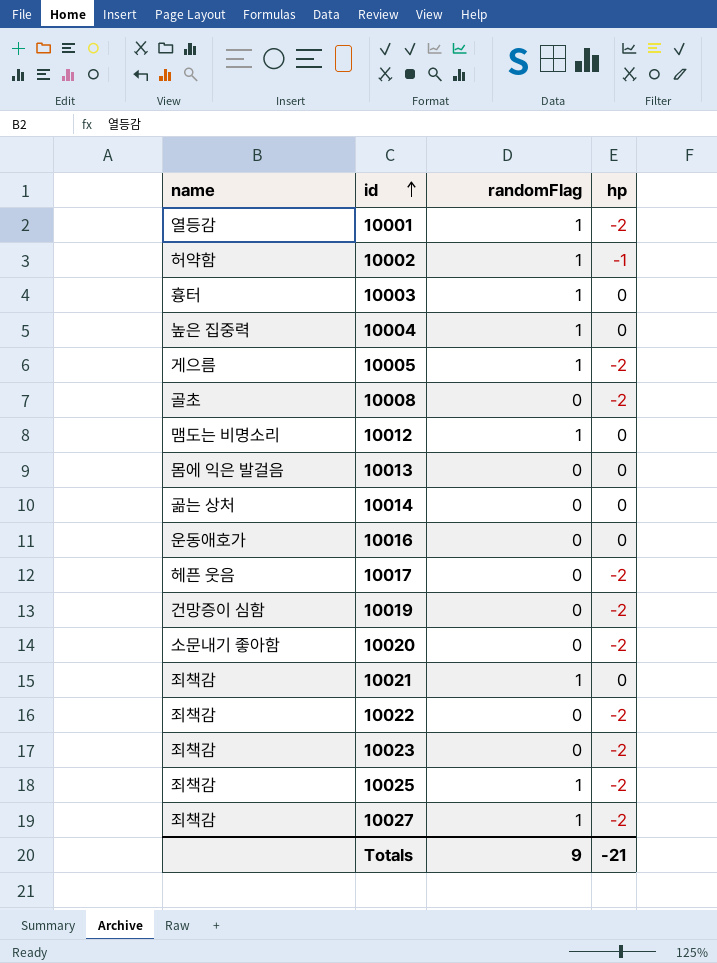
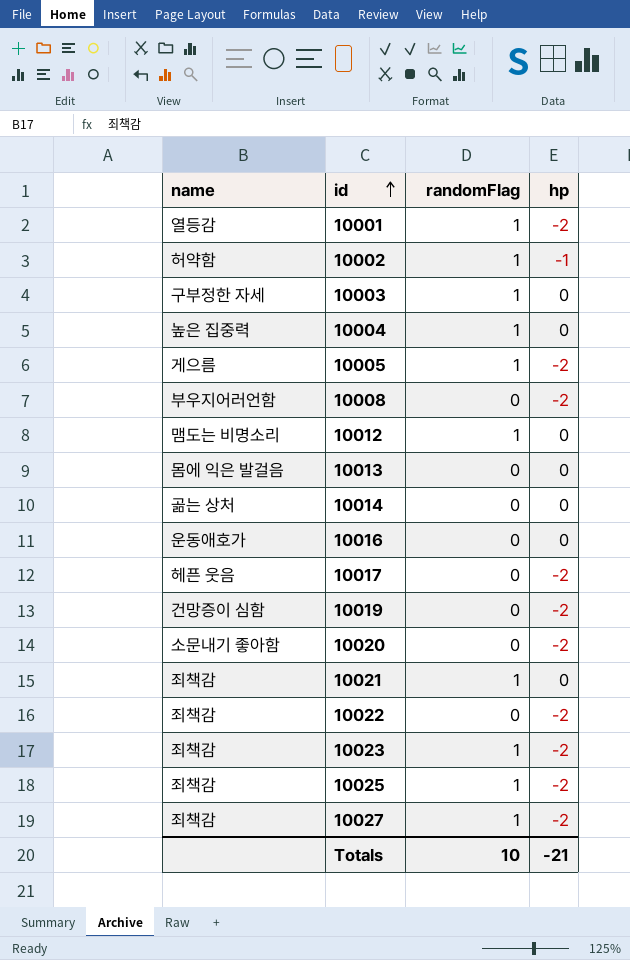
10003 | name: 흉터 -> 구부정한 자세
10008 | name: 골초 -> 부우지어러언함
10023 | randomFlag: 0 -> 1
Totals | randomFlag: 9 -> 10

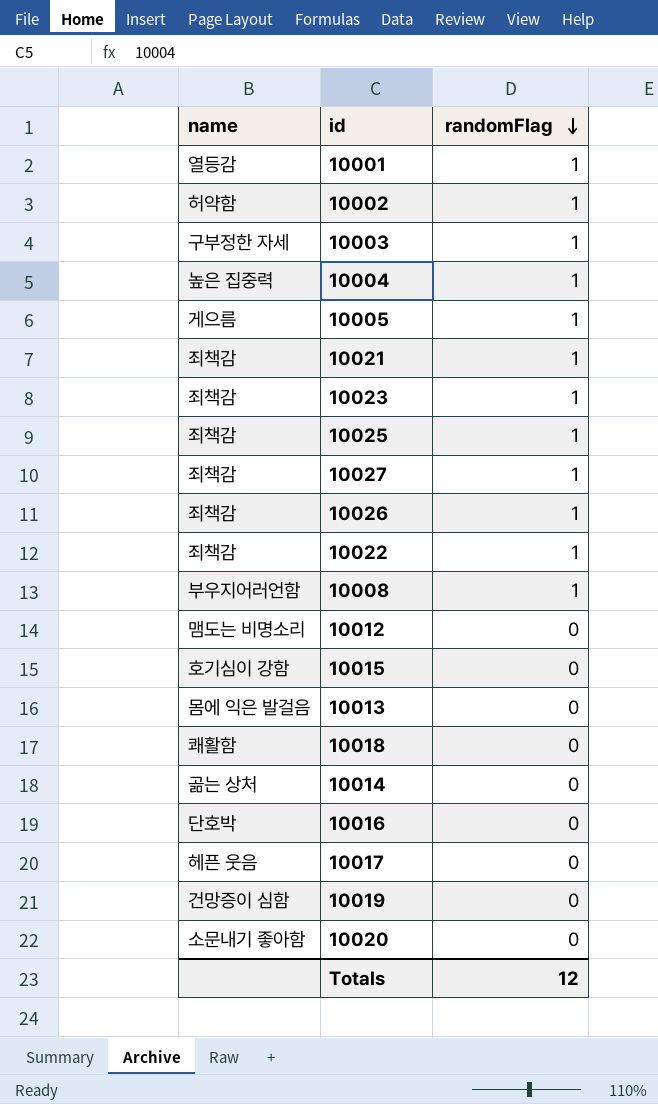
row order: id ascending -> randomFlag descending
column hp | position: 4 -> none
row 10026: none -> 죄책감 | 1
10022 | randomFlag: 0 -> 1
10008 | randomFlag: 0 -> 1
10012 | randomFlag: 1 -> 0
row 10015: none -> 호기심이 강함 | 0
row 10018: none -> 쾌활함 | 0
10016 | name: 운동애호가 -> 단호박
Totals | randomFlag: 10 -> 12

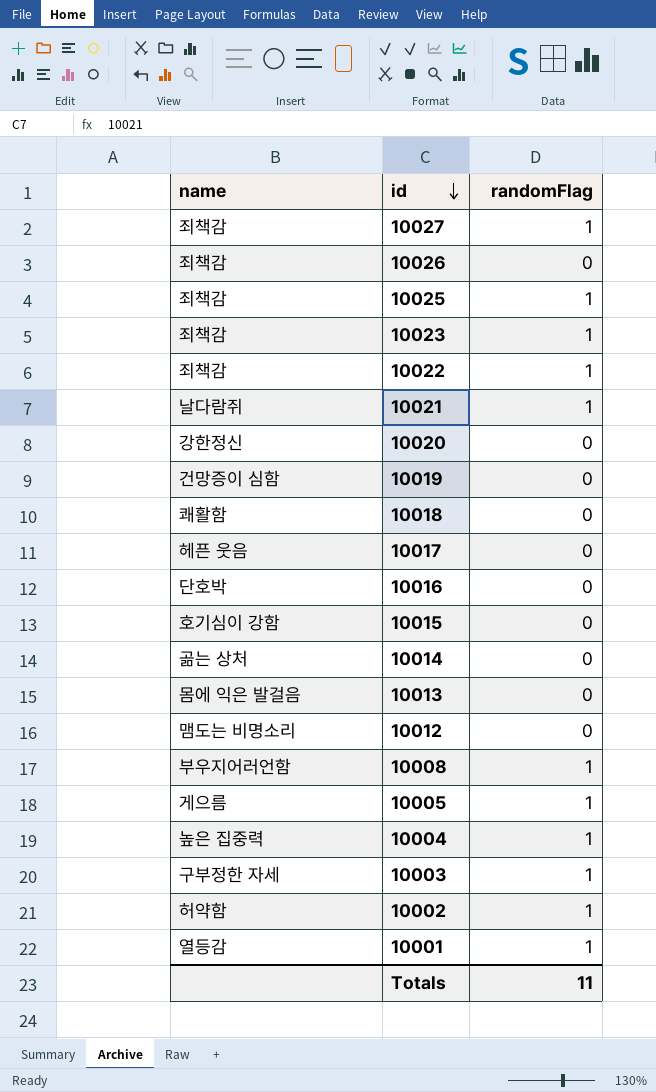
row order: randomFlag descending -> id descending
10026 | randomFlag: 1 -> 0
10021 | name: 죄책감 -> 날다람쥐
10020 | name: 소문내기 좋아함 -> 강한정신
Totals | randomFlag: 12 -> 11

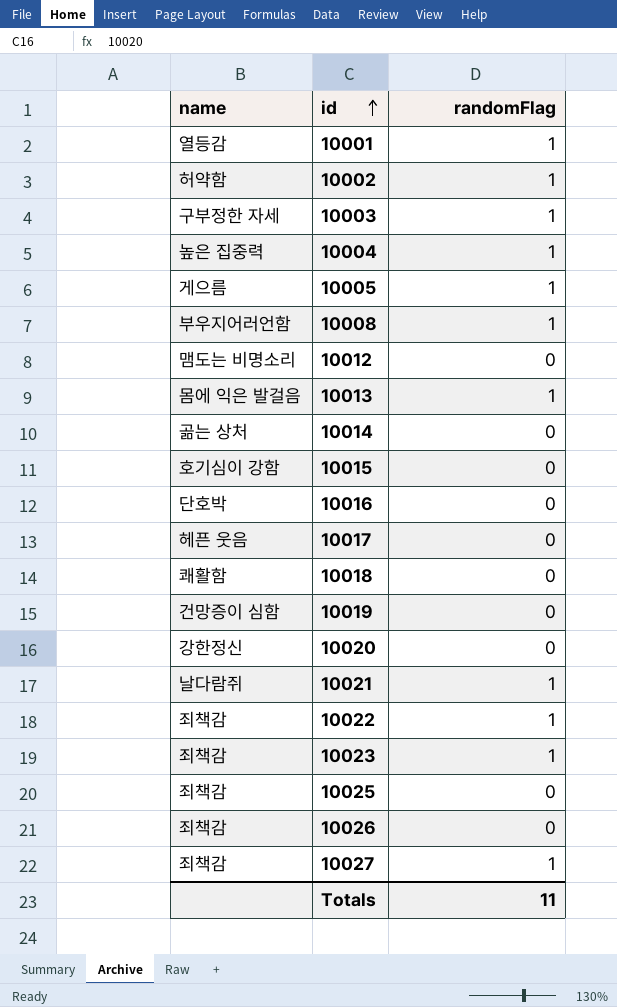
row order: id descending -> id ascending
10013 | randomFlag: 0 -> 1
10025 | randomFlag: 1 -> 0

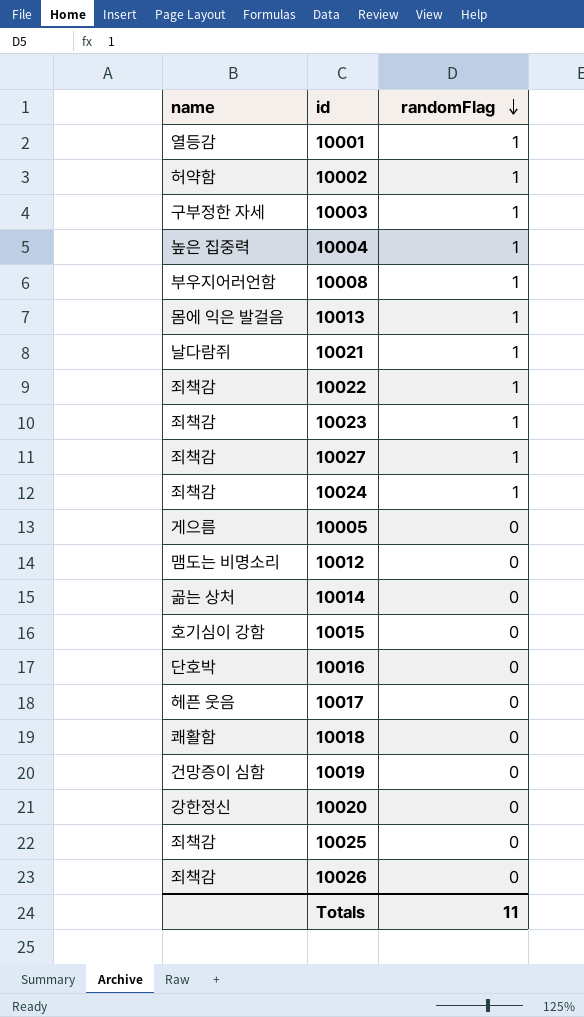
row order: id ascending -> randomFlag descending
row 10024: none -> 죄책감 | 1
10005 | randomFlag: 1 -> 0

